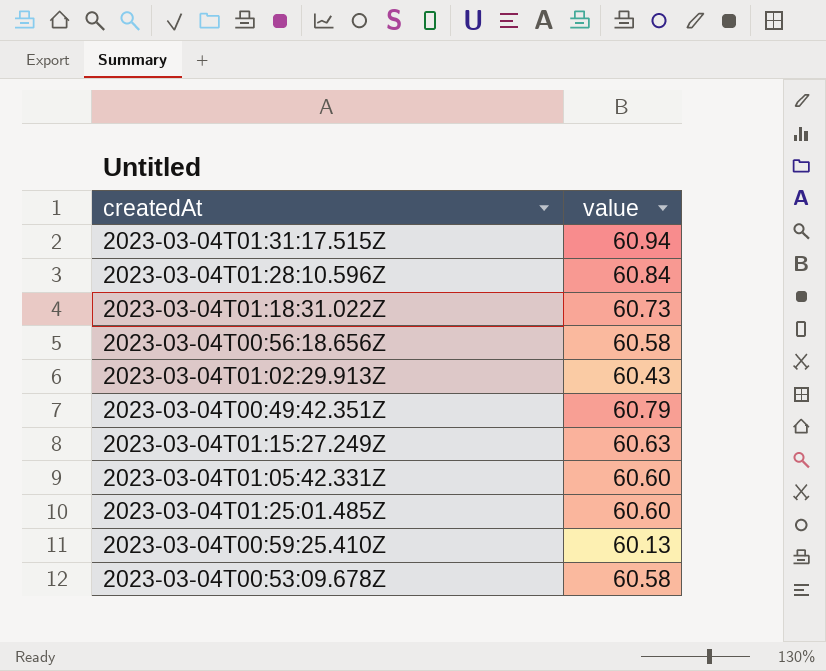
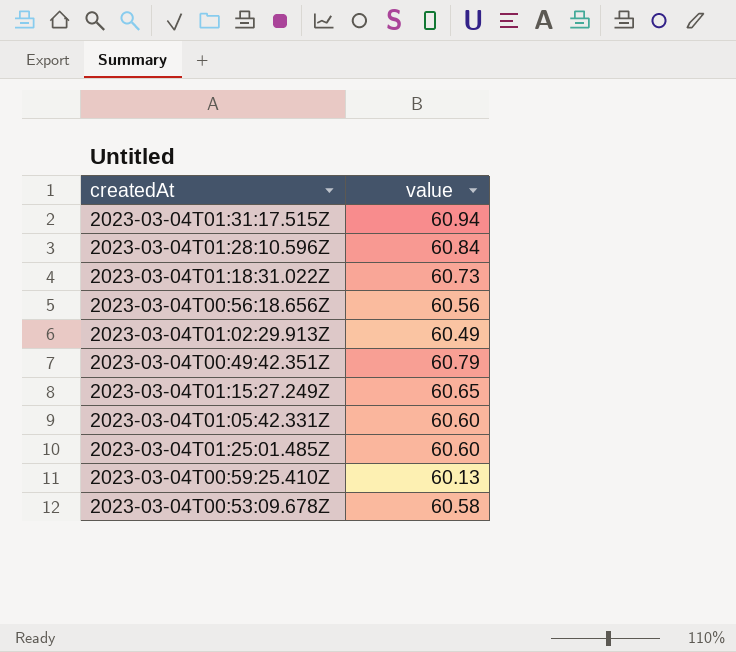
2023-03-04T00:56:18.656Z | value: 60.58 -> 60.56
2023-03-04T01:02:29.913Z | value: 60.43 -> 60.49
2023-03-04T01:15:27.249Z | value: 60.63 -> 60.65

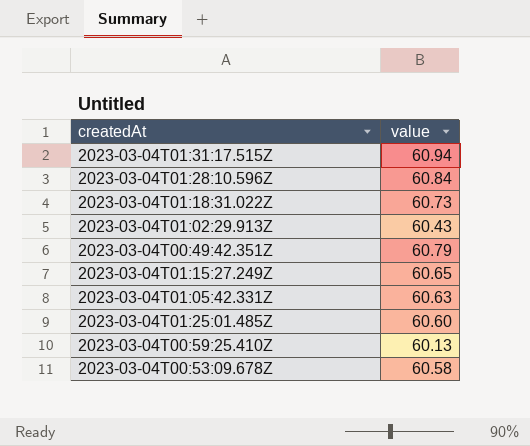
row 2023-03-04T00:56:18.656Z: 60.56 -> none
2023-03-04T01:02:29.913Z | value: 60.49 -> 60.43
2023-03-04T01:05:42.331Z | value: 60.60 -> 60.63

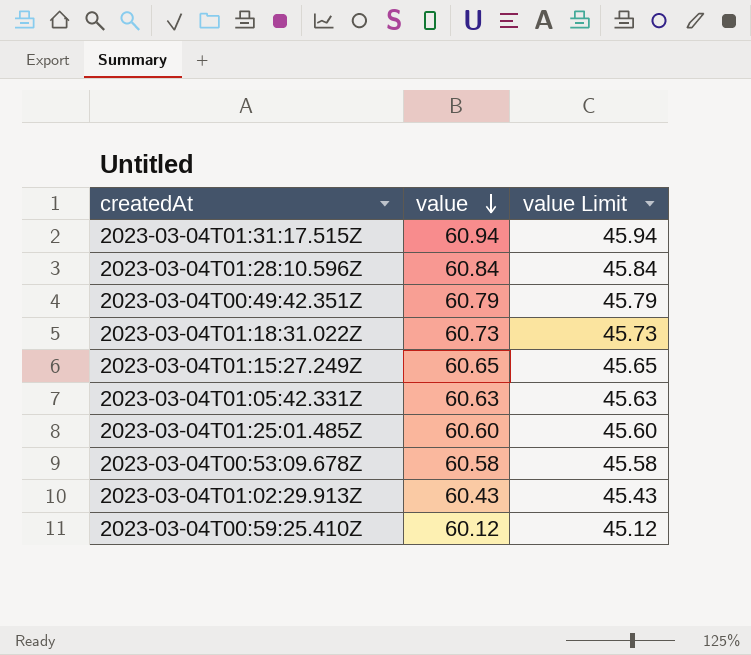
row order: none -> value descending
column value Limit | formula: none -> [value] - 15
2023-03-04T00:59:25.410Z | value: 60.13 -> 60.12

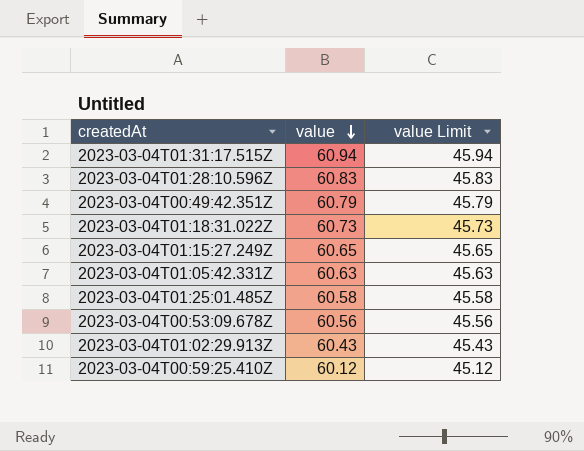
2023-03-04T01:28:10.596Z | value: 60.84 -> 60.83
2023-03-04T01:28:10.596Z | value Limit: 45.84 -> 45.83
2023-03-04T01:25:01.485Z | value: 60.60 -> 60.58
2023-03-04T01:25:01.485Z | value Limit: 45.60 -> 45.58
2023-03-04T00:53:09.678Z | value: 60.58 -> 60.56
2023-03-04T00:53:09.678Z | value Limit: 45.58 -> 45.56

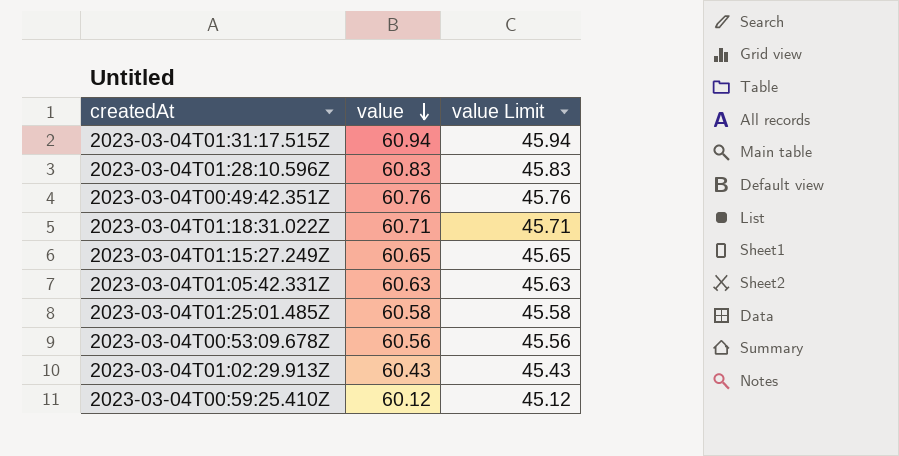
2023-03-04T00:49:42.351Z | value: 60.79 -> 60.76
2023-03-04T00:49:42.351Z | value Limit: 45.79 -> 45.76
2023-03-04T01:18:31.022Z | value: 60.73 -> 60.71
2023-03-04T01:18:31.022Z | value Limit: 45.73 -> 45.71

